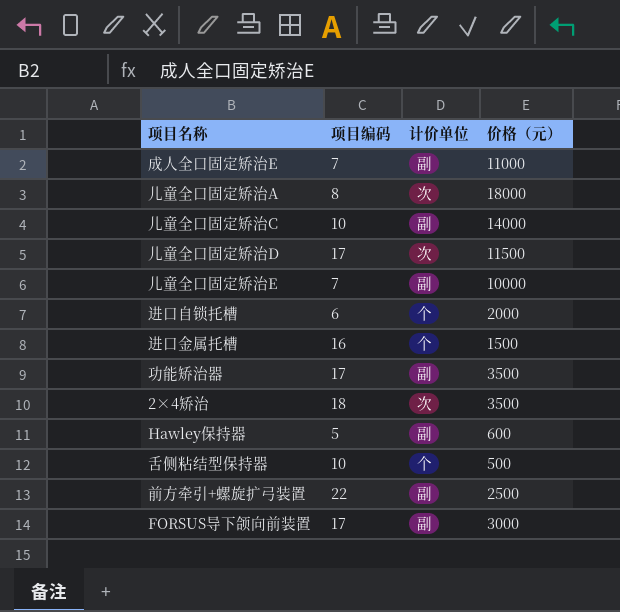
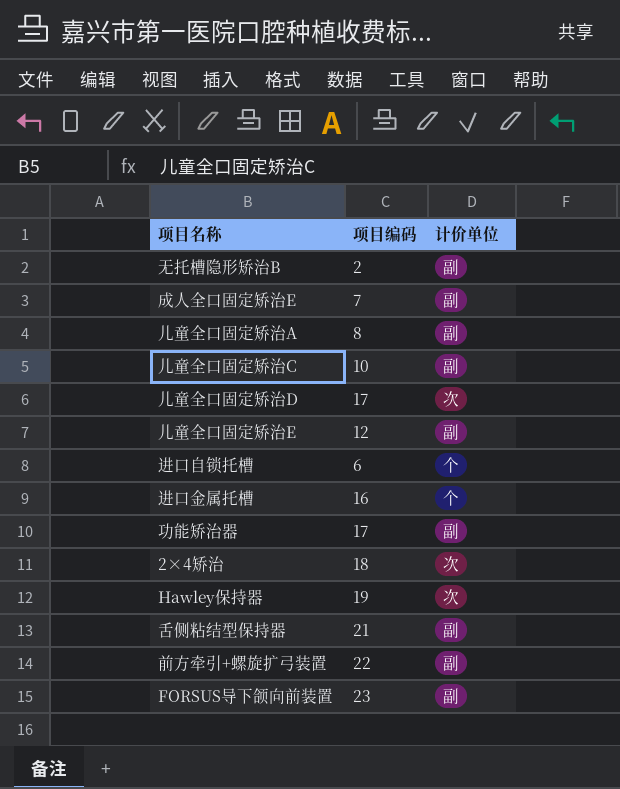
column 价格（元） | position: 4 -> none
row 无托槽隐形矫治B: none -> 2 | 副
儿童全口固定矫治A | 计价单位: 次 -> 副
儿童全口固定矫治E | 项目编码: 7 -> 12
Hawley保持器 | 项目编码: 5 -> 19
Hawley保持器 | 计价单位: 副 -> 次
舌侧粘结型保持器 | 项目编码: 10 -> 21
舌侧粘结型保持器 | 计价单位: 个 -> 副
FORSUS导下颌向前装置 | 项目编码: 17 -> 23

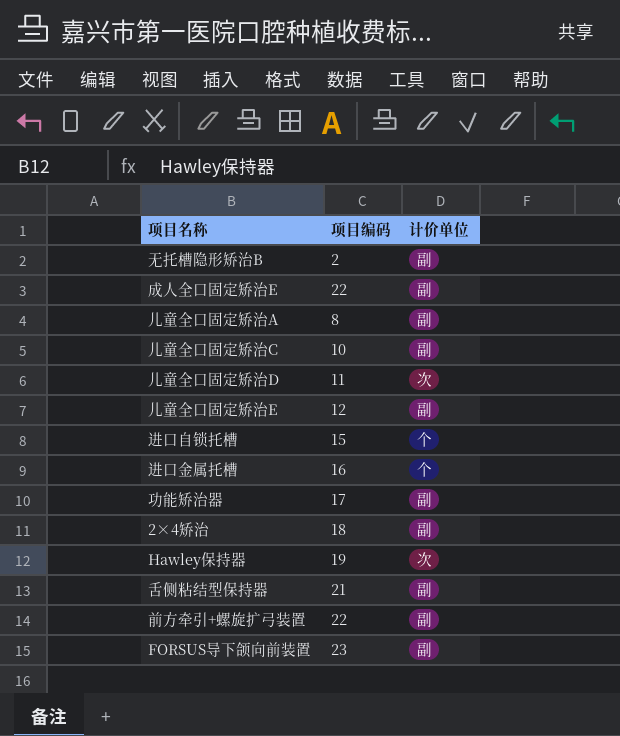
成人全口固定矫治E | 项目编码: 7 -> 22
儿童全口固定矫治D | 项目编码: 17 -> 11
进口自锁托槽 | 项目编码: 6 -> 15
2×4矫治 | 计价单位: 次 -> 副

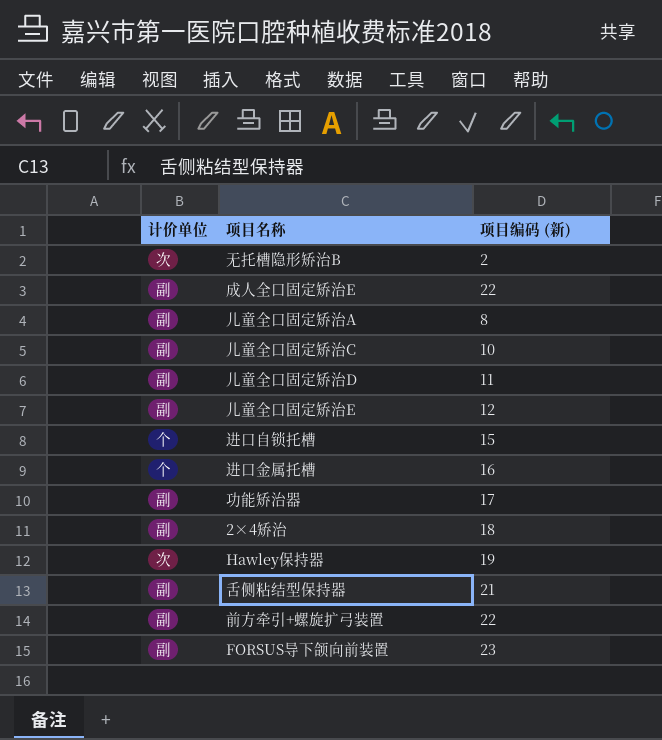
column 计价单位 | position: 3 -> 1
column name: 项目编码 -> 项目编码 (新)
无托槽隐形矫治B | 计价单位: 副 -> 次
儿童全口固定矫治D | 计价单位: 次 -> 副

